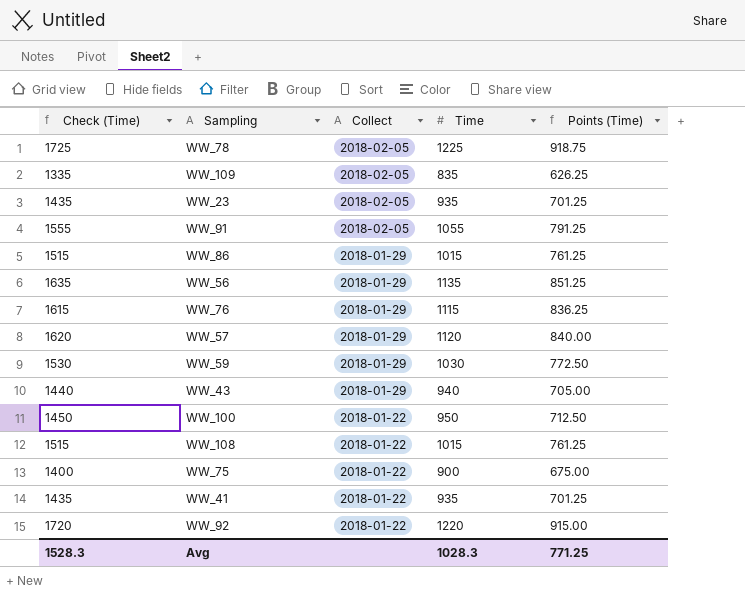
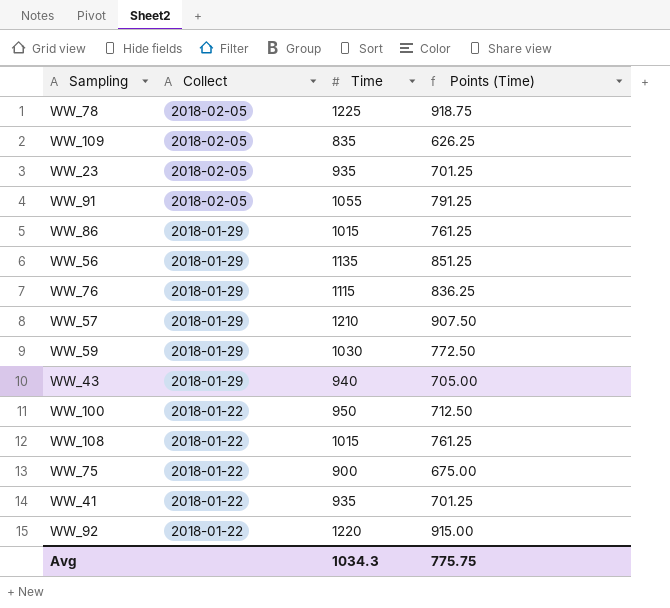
column Check (Time) | formula: [Time] + 500 -> none
WW_57 | Time: 1120 -> 1210
WW_57 | Points (Time): 840.00 -> 907.50
Avg | Time: 1028.3 -> 1034.3
Avg | Points (Time): 771.25 -> 775.75

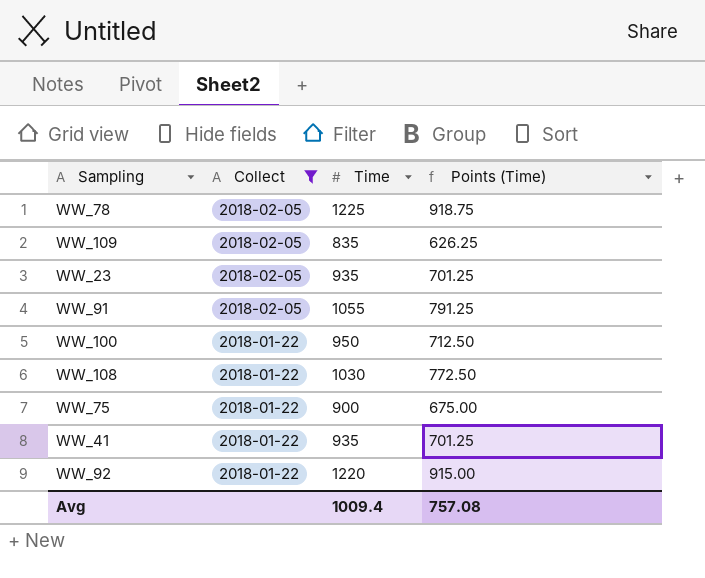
filter: none -> Collect != 2018-01-29
WW_108 | Time: 1015 -> 1030
WW_108 | Points (Time): 761.25 -> 772.50
Avg | Time: 1034.3 -> 1009.4
Avg | Points (Time): 775.75 -> 757.08

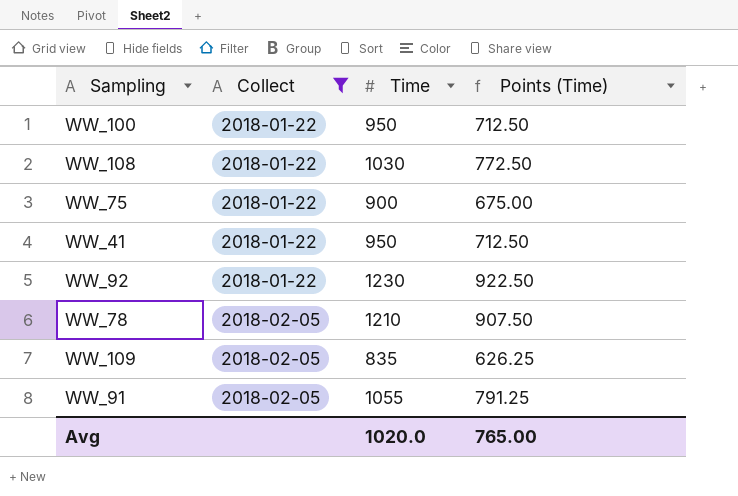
row order: Collect descending -> Collect ascending
row WW_23: 2018-02-05 | 935 | 701.25 -> none
WW_41 | Time: 935 -> 950
WW_41 | Points (Time): 701.25 -> 712.50
WW_92 | Time: 1220 -> 1230
WW_92 | Points (Time): 915.00 -> 922.50
WW_78 | Time: 1225 -> 1210
WW_78 | Points (Time): 918.75 -> 907.50
Avg | Time: 1009.4 -> 1020.0
Avg | Points (Time): 757.08 -> 765.00

